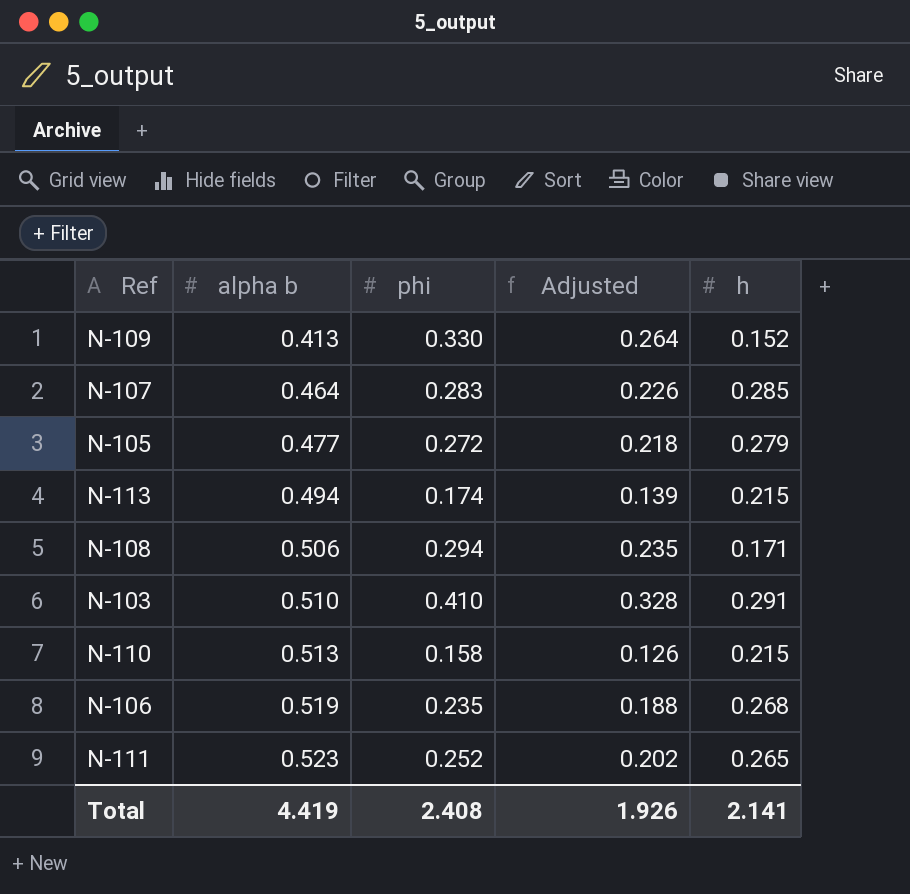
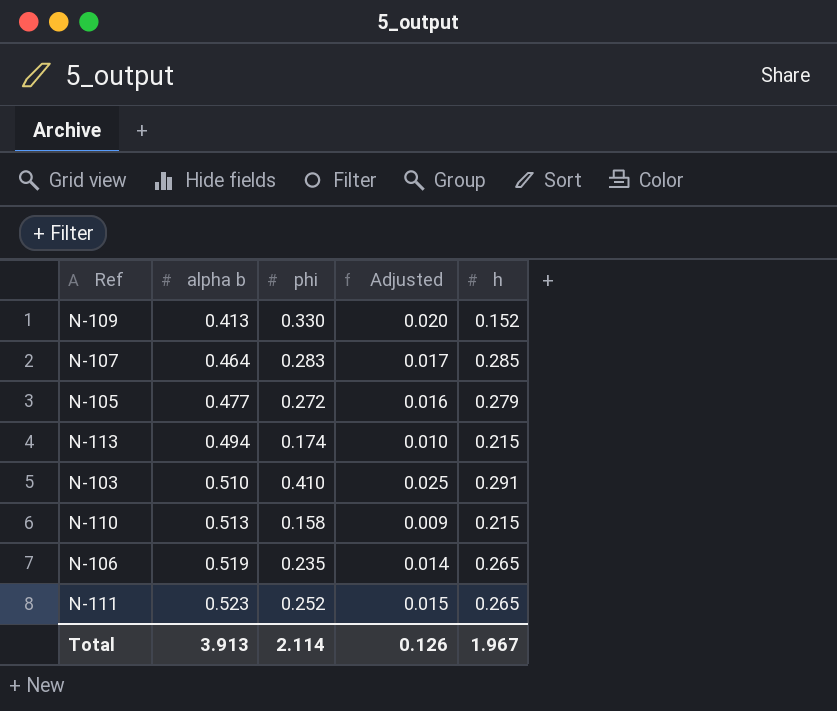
column Adjusted | formula: [phi] * 0.8 -> [phi] * 0.06
row N-108: 0.506 | 0.294 | 0.235 | 0.171 -> none
N-106 | h: 0.268 -> 0.265
Total | alpha b: 4.419 -> 3.913
Total | phi: 2.408 -> 2.114
Total | Adjusted: 1.926 -> 0.126
Total | h: 2.141 -> 1.967

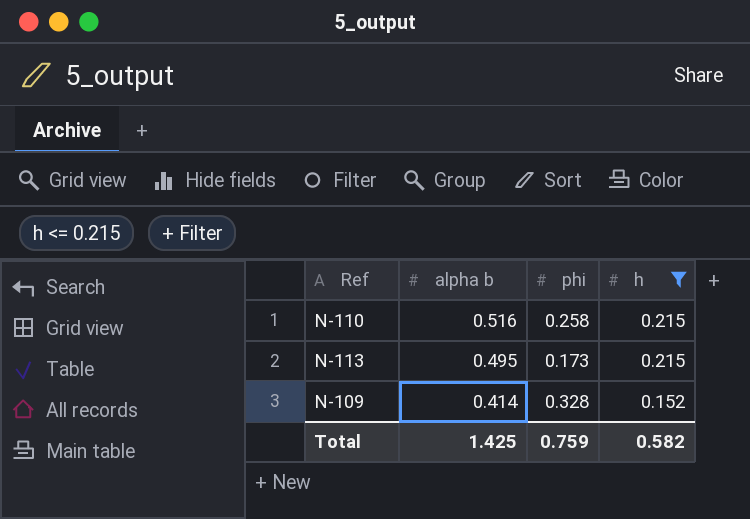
filter: none -> h <= 0.215
row order: alpha b ascending -> alpha b descending
column Adjusted | formula: [phi] * 0.06 -> none
N-110 | alpha b: 0.513 -> 0.516
N-110 | phi: 0.158 -> 0.258
N-113 | alpha b: 0.494 -> 0.495
N-113 | phi: 0.174 -> 0.173
N-109 | alpha b: 0.413 -> 0.414
N-109 | phi: 0.330 -> 0.328
Total | alpha b: 3.913 -> 1.425
Total | phi: 2.114 -> 0.759
Total | h: 1.967 -> 0.582

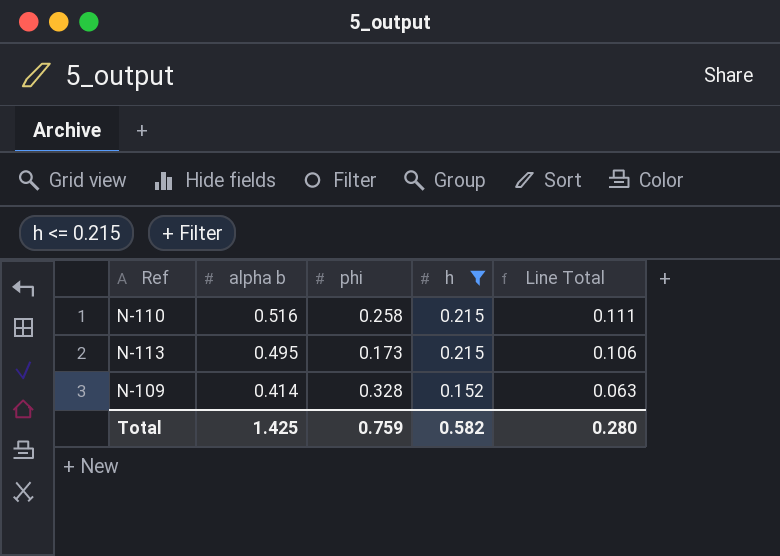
column Line Total | formula: none -> [alpha b] * [h]

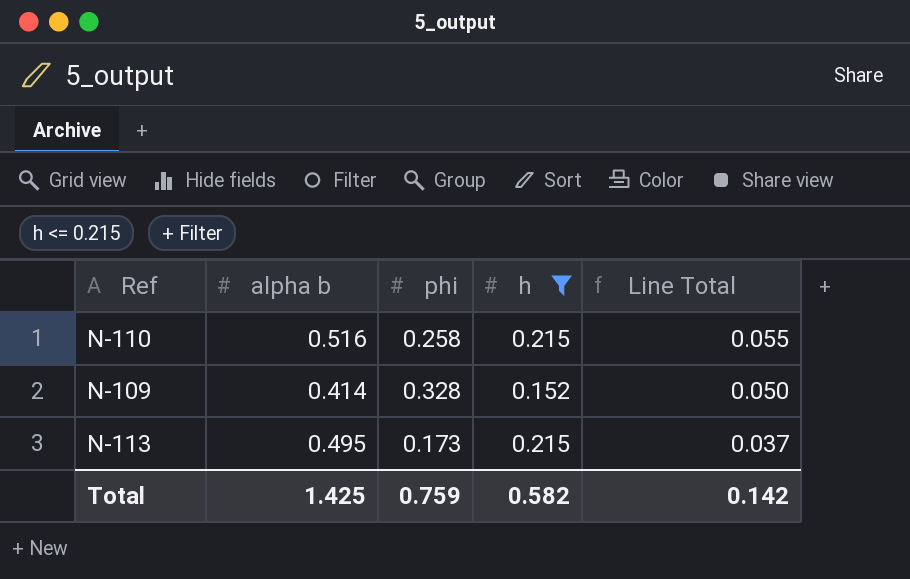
row order: alpha b descending -> Line Total descending
column Line Total | formula: [alpha b] * [h] -> [phi] * [h]
Total | Line Total: 0.280 -> 0.142

